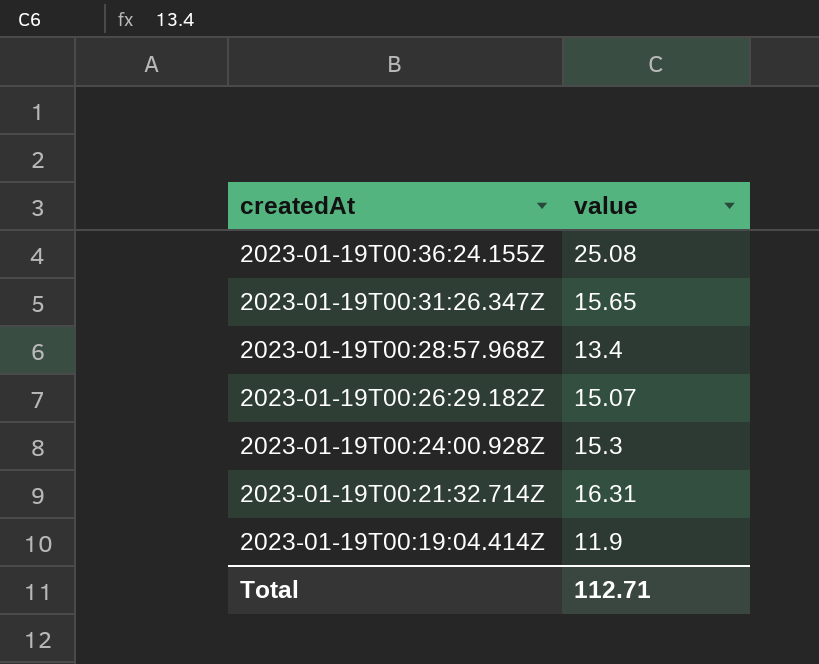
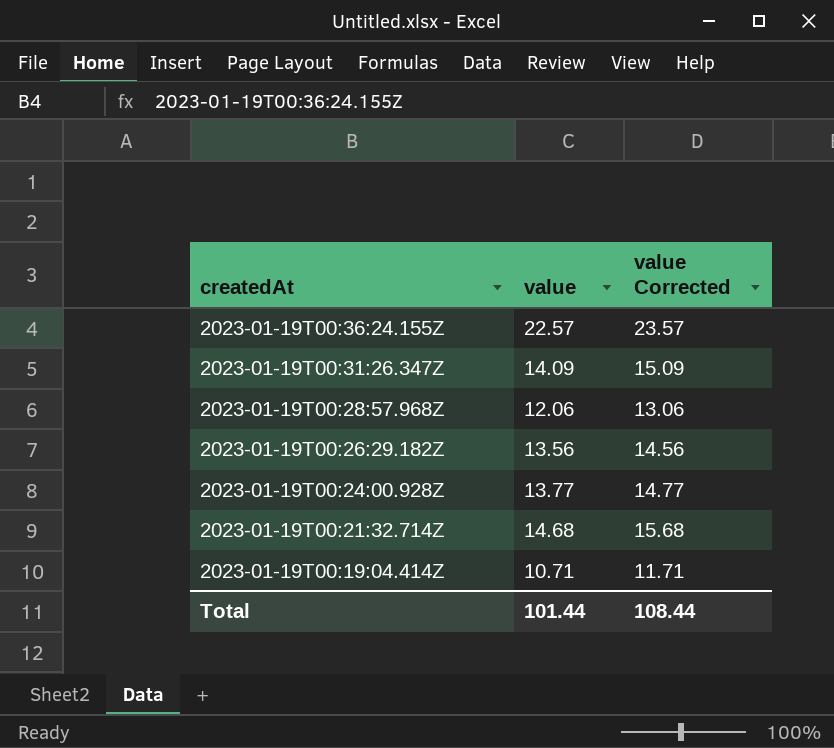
column value Corrected | formula: none -> [value] + 1
2023-01-19T00:36:24.155Z | value: 25.08 -> 22.57
2023-01-19T00:31:26.347Z | value: 15.65 -> 14.09
2023-01-19T00:28:57.968Z | value: 13.4 -> 12.06
2023-01-19T00:26:29.182Z | value: 15.07 -> 13.56
2023-01-19T00:24:00.928Z | value: 15.3 -> 13.77
2023-01-19T00:21:32.714Z | value: 16.31 -> 14.68
2023-01-19T00:19:04.414Z | value: 11.9 -> 10.71
Total | value: 112.71 -> 101.44

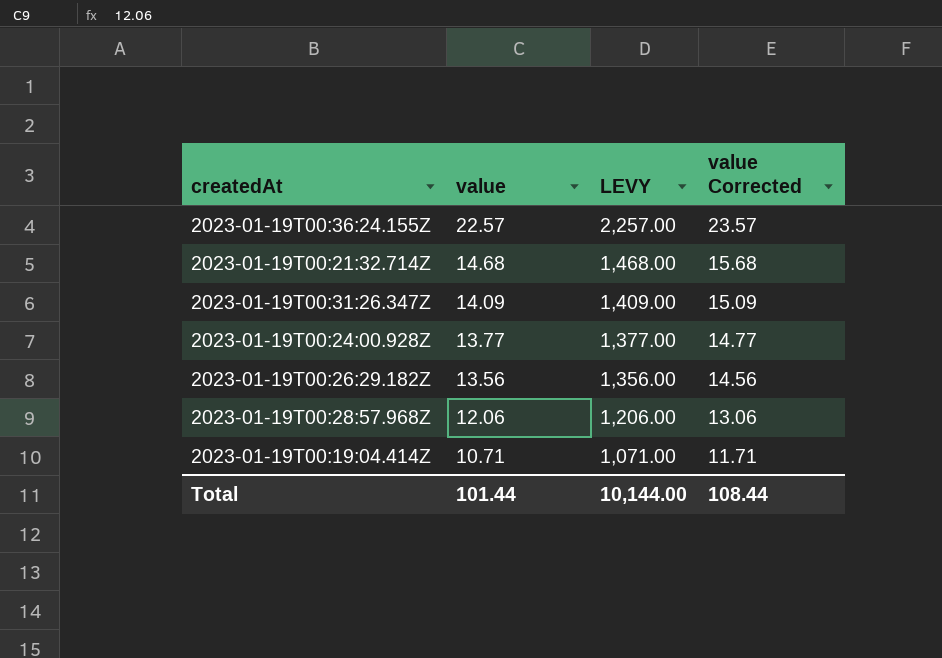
row order: createdAt descending -> value descending
column LEVY | formula: none -> [value] * 100

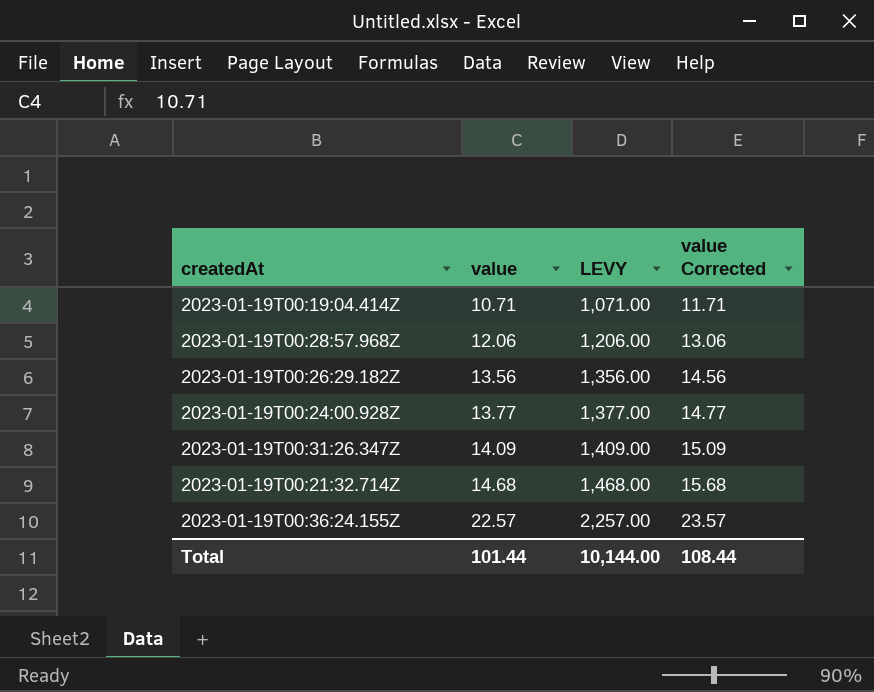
row order: value descending -> value ascending

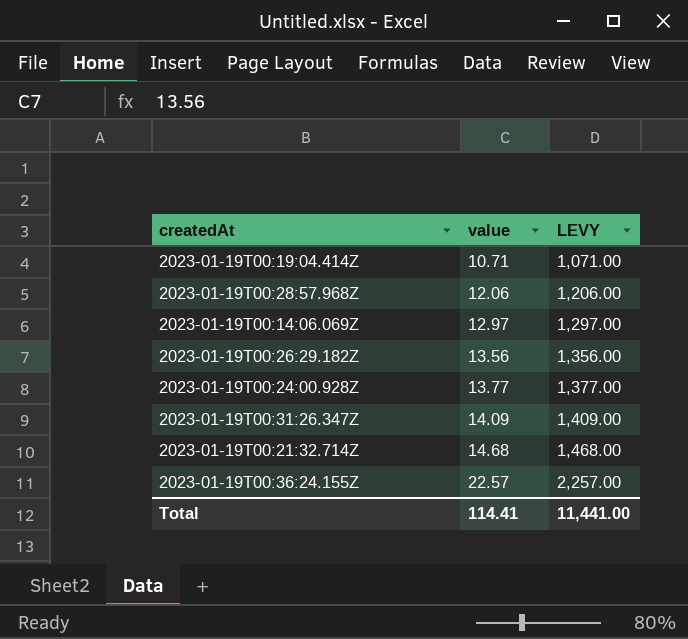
column value Corrected | formula: [value] + 1 -> none
row 2023-01-19T00:14:06.069Z: none -> 12.97 | 1,297.00
Total | value: 101.44 -> 114.41
Total | LEVY: 10,144.00 -> 11,441.00

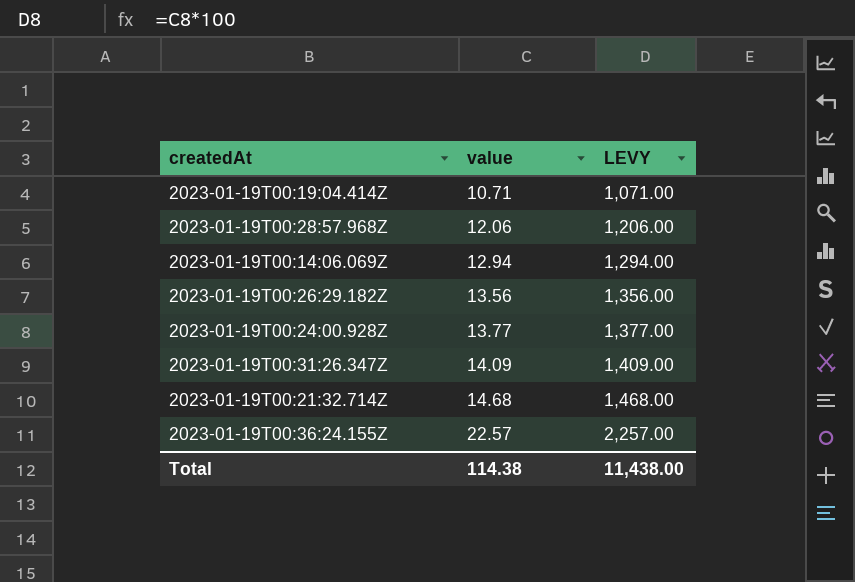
2023-01-19T00:14:06.069Z | value: 12.97 -> 12.94
2023-01-19T00:14:06.069Z | LEVY: 1,297.00 -> 1,294.00
Total | value: 114.41 -> 114.38
Total | LEVY: 11,441.00 -> 11,438.00

